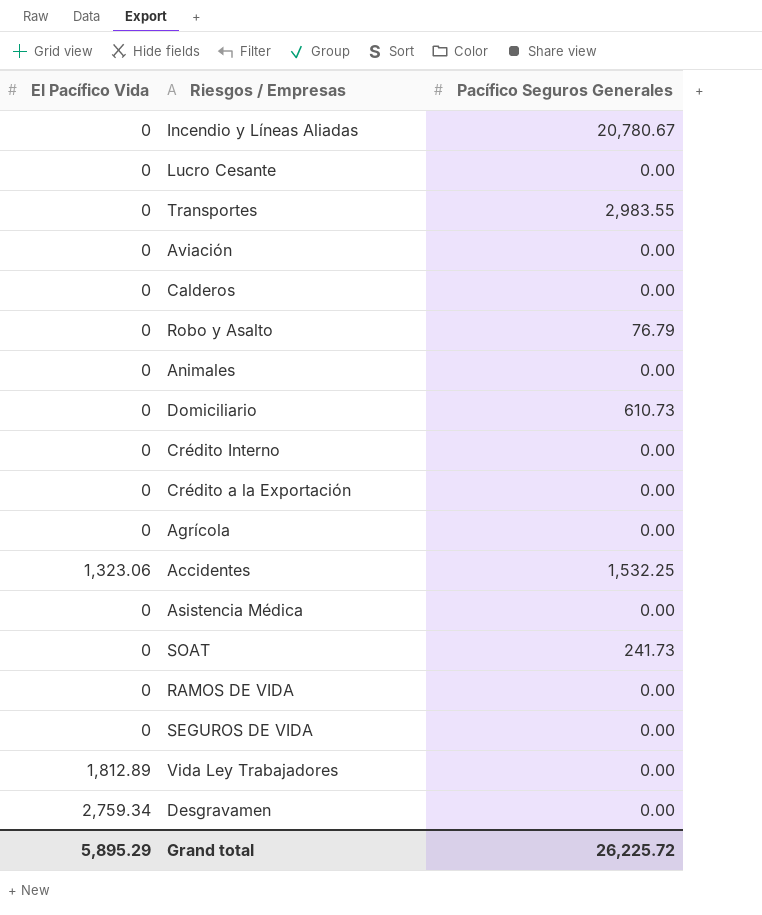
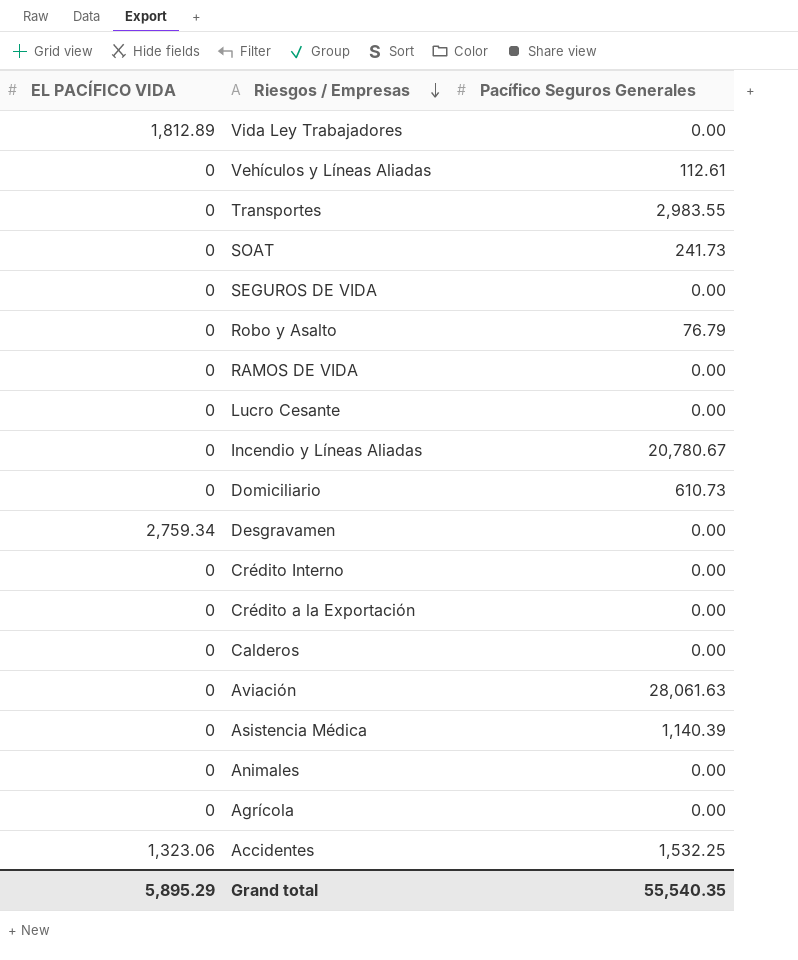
row order: none -> Riesgos / Empresas descending
column name: El Pacífico Vida -> EL PACÍFICO VIDA
row Vehículos y Líneas Aliadas: none -> 0 | 112.61
Aviación | Pacífico Seguros Generales: 0.00 -> 28,061.63
Asistencia Médica | Pacífico Seguros Generales: 0.00 -> 1,140.39
Grand total | Pacífico Seguros Generales: 26,225.72 -> 55,540.35

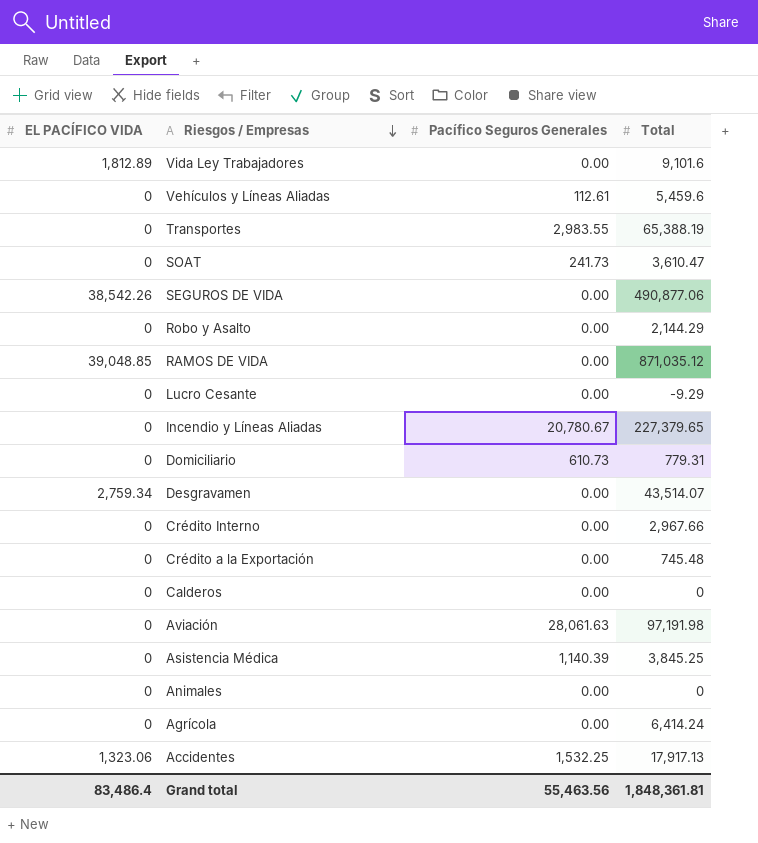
column Total | position: none -> 4
SEGUROS DE VIDA | EL PACÍFICO VIDA: 0 -> 38,542.26
Robo y Asalto | Pacífico Seguros Generales: 76.79 -> 0.00
RAMOS DE VIDA | EL PACÍFICO VIDA: 0 -> 39,048.85
Grand total | EL PACÍFICO VIDA: 5,895.29 -> 83,486.4
Grand total | Pacífico Seguros Generales: 55,540.35 -> 55,463.56

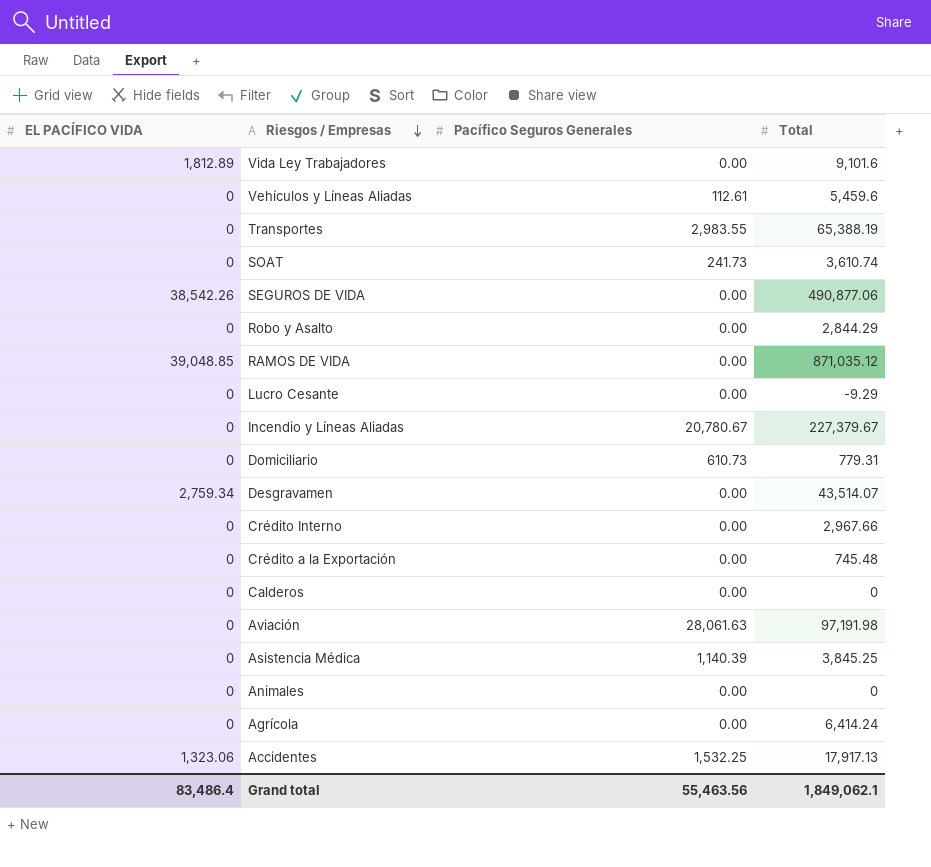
SOAT | Total: 3,610.47 -> 3,610.74
Robo y Asalto | Total: 2,144.29 -> 2,844.29
Incendio y Líneas Aliadas | Total: 227,379.65 -> 227,379.67
Grand total | Total: 1,848,361.81 -> 1,849,062.1

